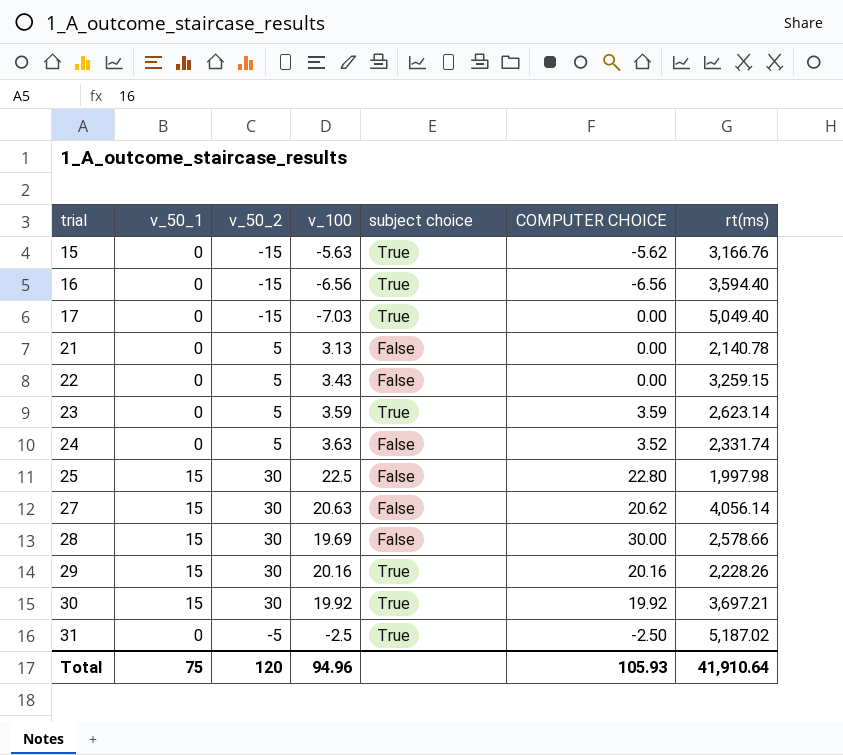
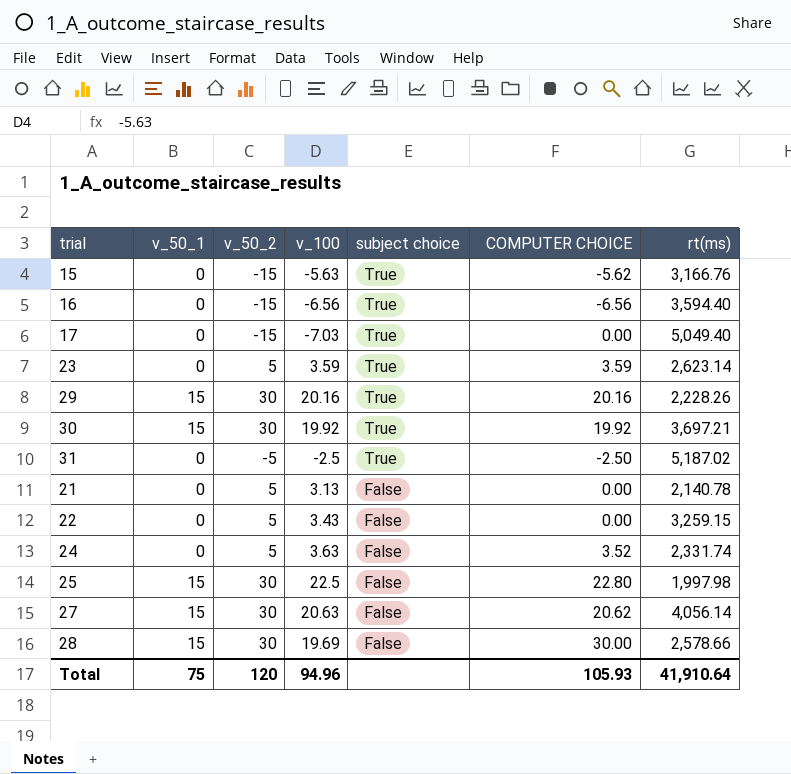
row order: trial ascending -> subject choice descending

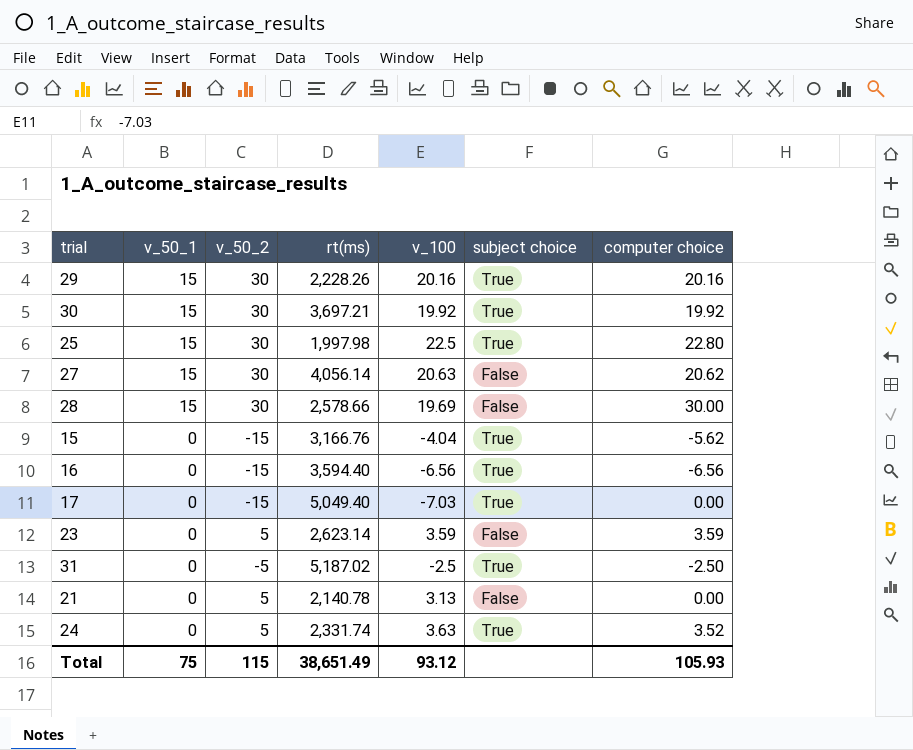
row order: subject choice descending -> v_50_1 descending
column rt(ms) | position: 7 -> 4
column name: COMPUTER CHOICE -> computer choice
row 22: 0 | 5 | 3.43 | False | 0.00 | 3,259.15 -> none
25 | subject choice: False -> True
15 | v_100: -5.63 -> -4.04
23 | subject choice: True -> False
24 | subject choice: False -> True
Total | v_50_2: 120 -> 115
Total | rt(ms): 41,910.64 -> 38,651.49
Total | v_100: 94.96 -> 93.12

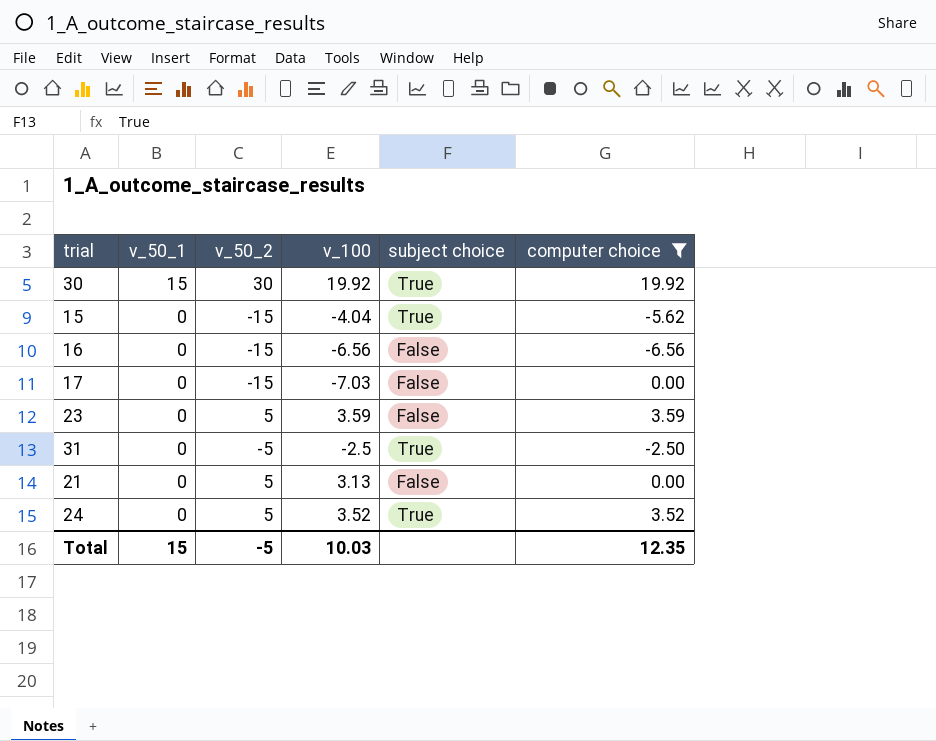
filter: none -> computer choice <= 19.92
column rt(ms) | position: 4 -> none
16 | subject choice: True -> False
17 | subject choice: True -> False
24 | v_100: 3.63 -> 3.52
Total | v_50_1: 75 -> 15
Total | v_50_2: 115 -> -5
Total | v_100: 93.12 -> 10.03
Total | computer choice: 105.93 -> 12.35

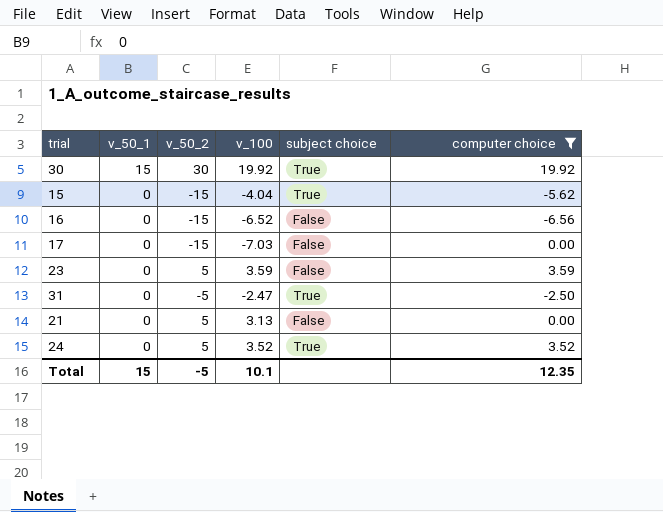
16 | v_100: -6.56 -> -6.52
31 | v_100: -2.5 -> -2.47
Total | v_100: 10.03 -> 10.1

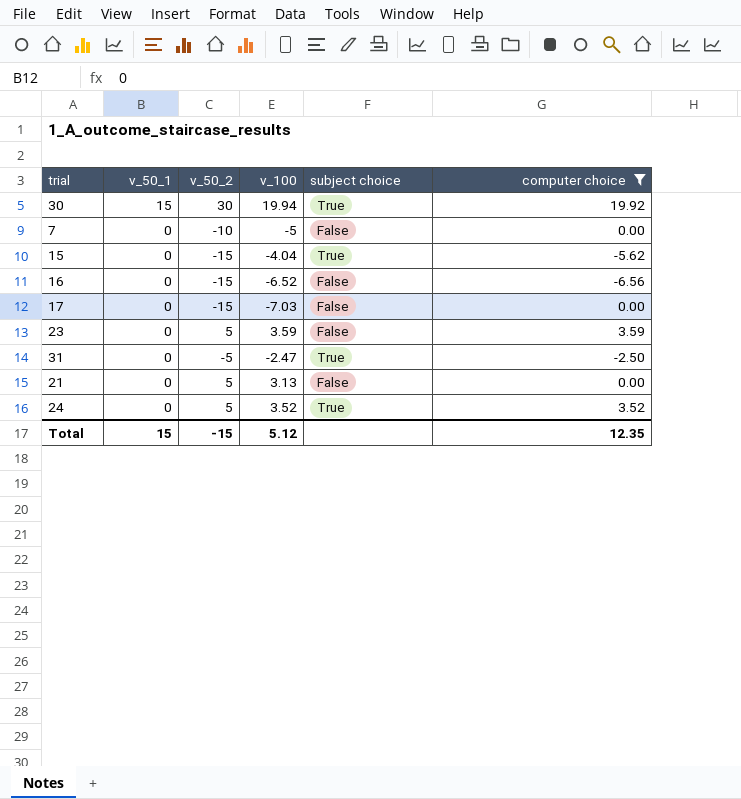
30 | v_100: 19.92 -> 19.94
row 7: none -> 0 | -10 | -5 | False | 0.00
Total | v_50_2: -5 -> -15
Total | v_100: 10.1 -> 5.12

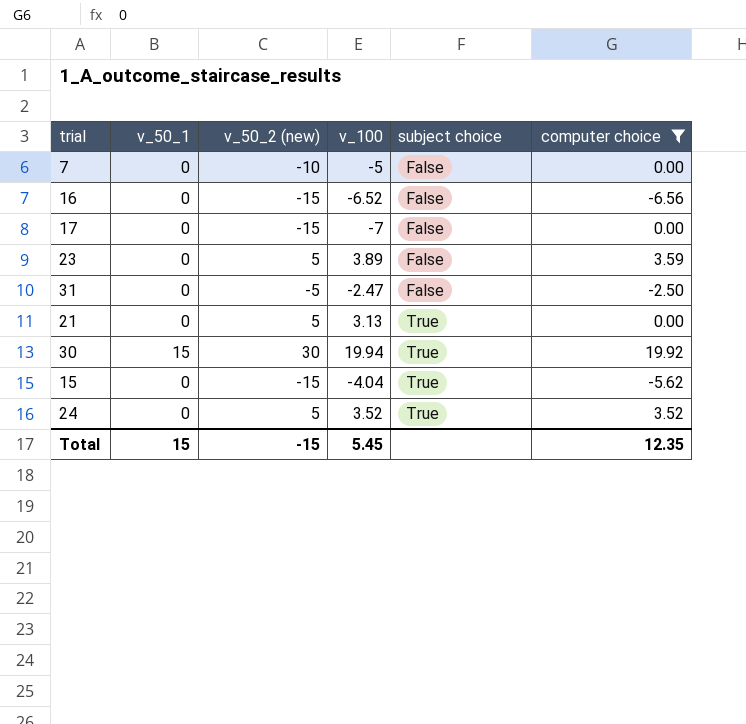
row order: v_50_1 descending -> subject choice ascending
column name: v_50_2 -> v_50_2 (new)
17 | v_100: -7.03 -> -7
23 | v_100: 3.59 -> 3.89
31 | subject choice: True -> False
21 | subject choice: False -> True
Total | v_100: 5.12 -> 5.45

